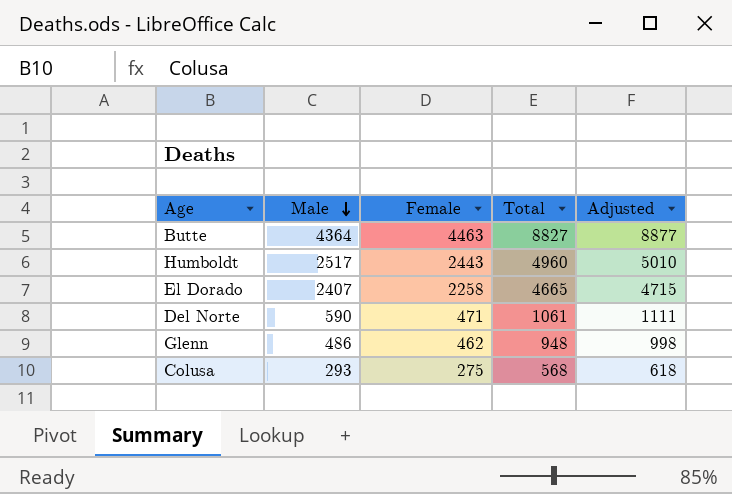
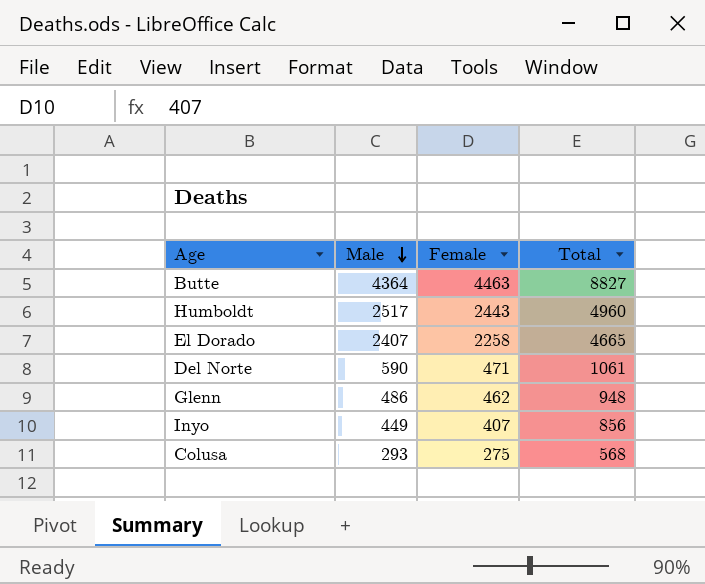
column Adjusted | formula: [Total] + 50 -> none
row Inyo: none -> 449 | 407 | 856

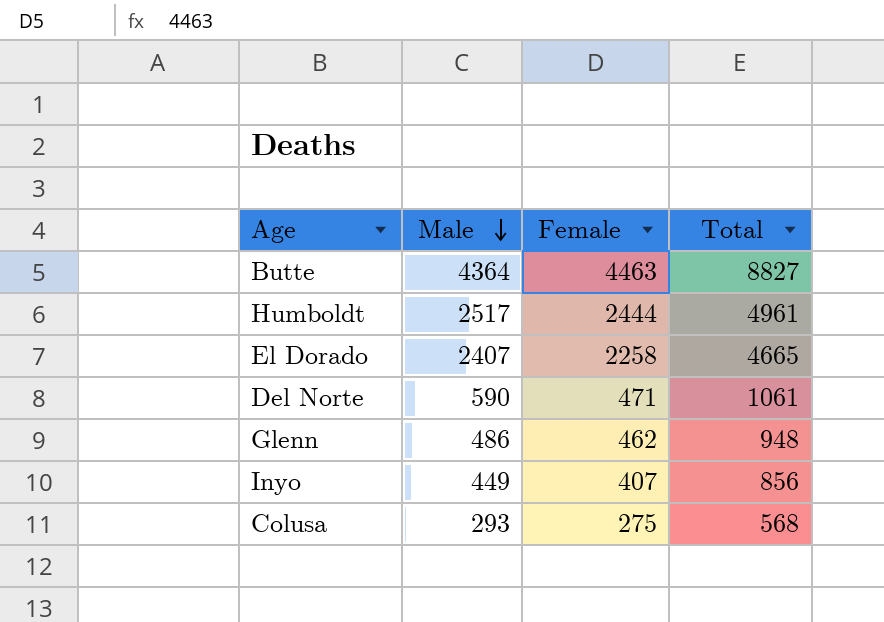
Humboldt | Female: 2443 -> 2444
Humboldt | Total: 4960 -> 4961

